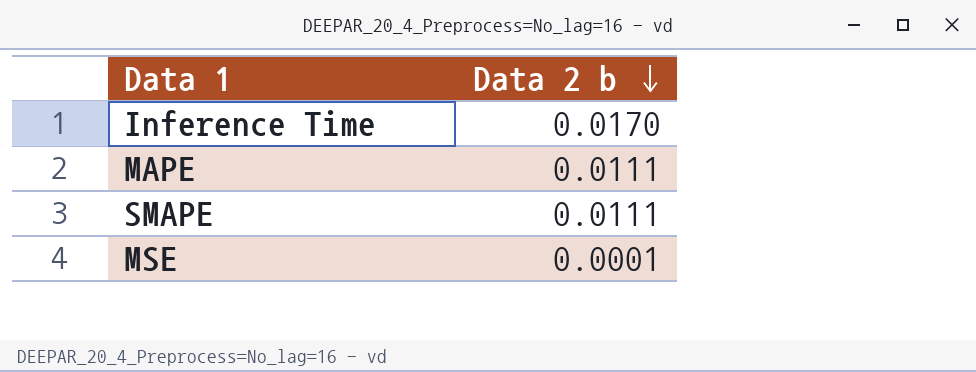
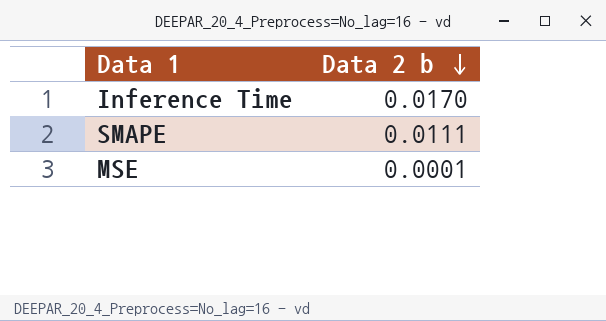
row MAPE: 0.0111 -> none

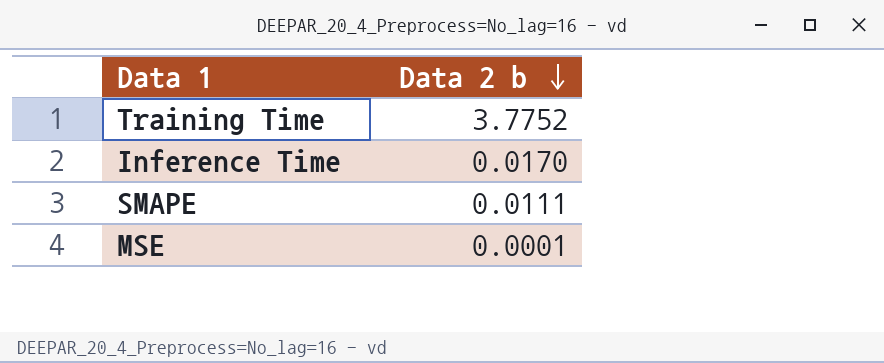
row Training Time: none -> 3.7752

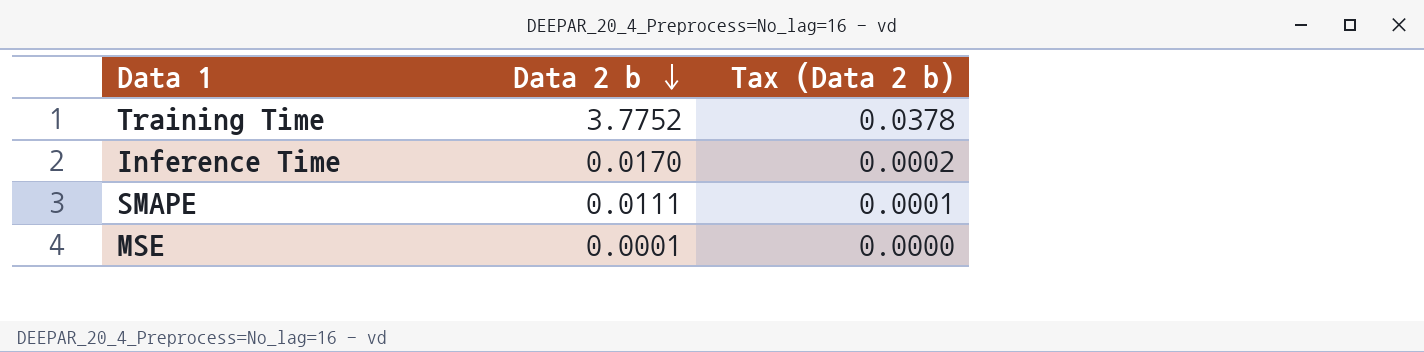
column Tax (Data 2 b) | formula: none -> [Data 2 b] * 0.01

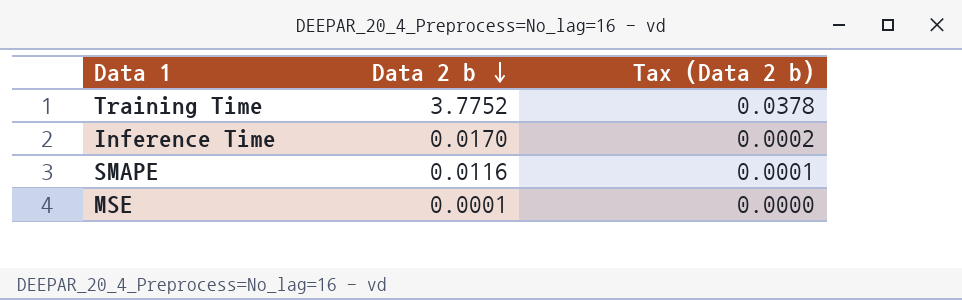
SMAPE | Data 2 b: 0.0111 -> 0.0116

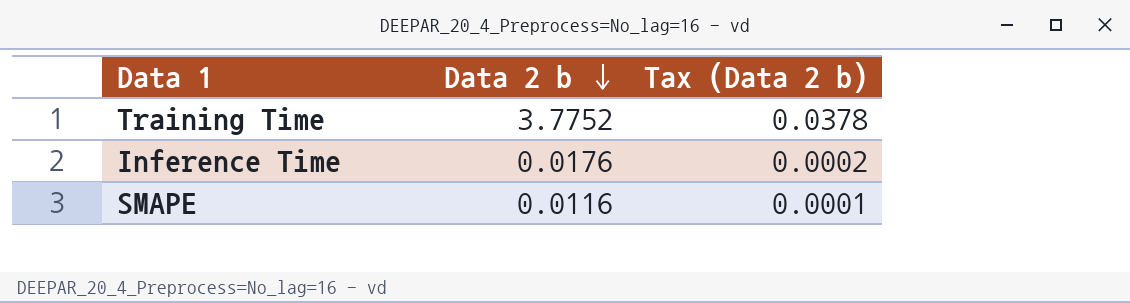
row MSE: 0.0001 | 0.0000 -> none
Inference Time | Data 2 b: 0.0170 -> 0.0176

